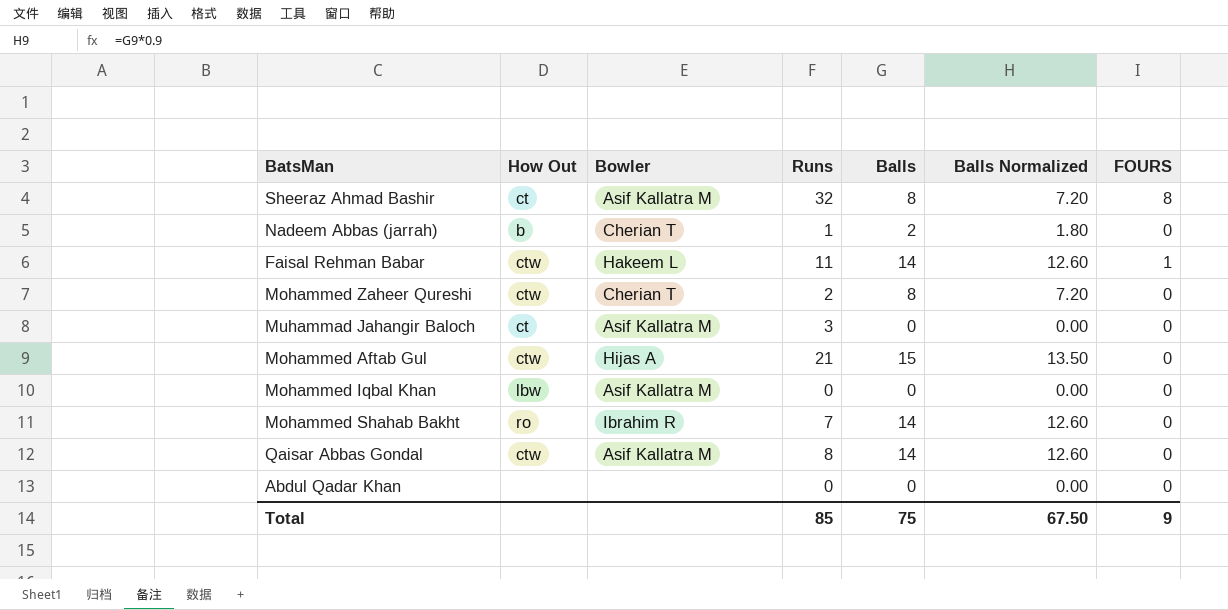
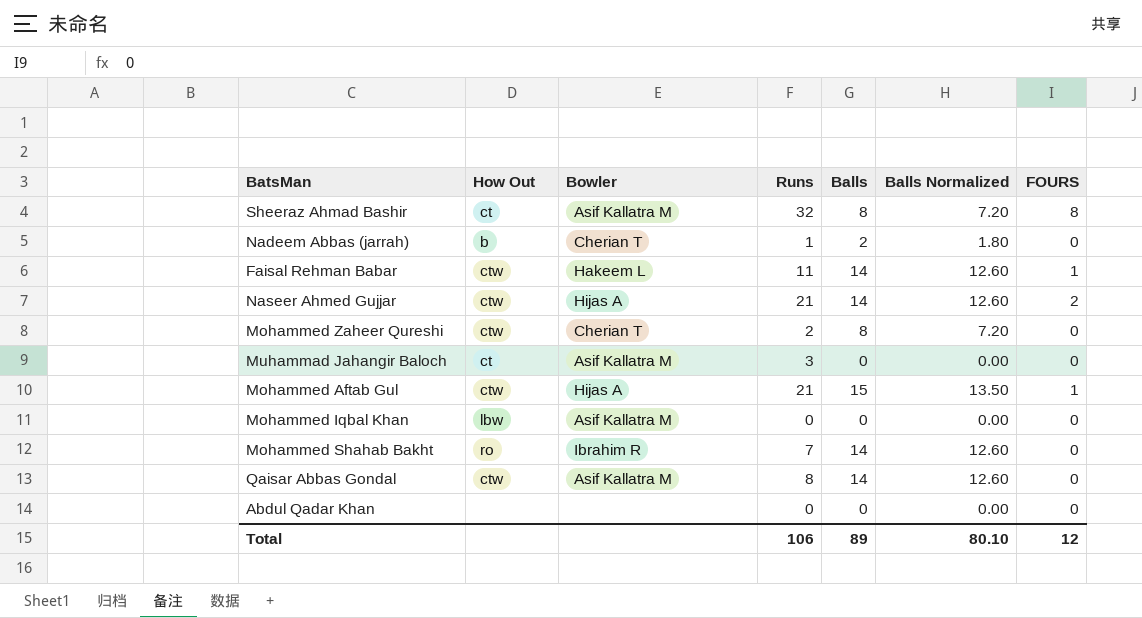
row Naseer Ahmed Gujjar: none -> ctw | Hijas A | 21 | 14 | 12.60 | 2
Mohammed Aftab Gul | FOURS: 0 -> 1
Total | Runs: 85 -> 106
Total | Balls: 75 -> 89
Total | Balls Normalized: 67.50 -> 80.10
Total | FOURS: 9 -> 12

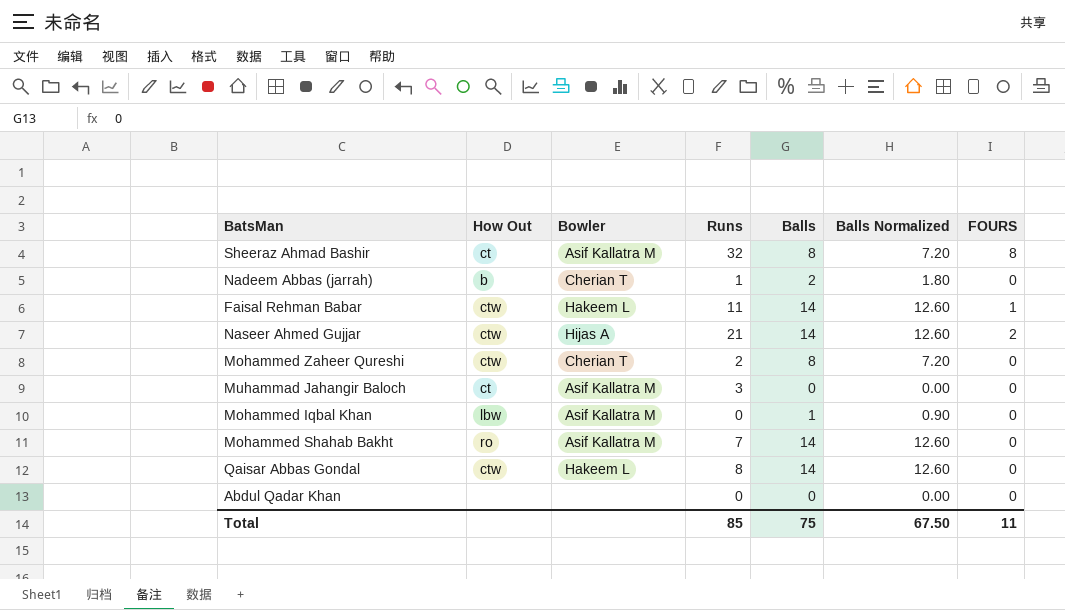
row Mohammed Aftab Gul: ctw | Hijas A | 21 | 15 | 13.50 | 1 -> none
Mohammed Iqbal Khan | Balls: 0 -> 1
Mohammed Iqbal Khan | Balls Normalized: 0.00 -> 0.90
Mohammed Shahab Bakht | Bowler: Ibrahim R -> Asif Kallatra M
Qaisar Abbas Gondal | Bowler: Asif Kallatra M -> Hakeem L
Total | Runs: 106 -> 85
Total | Balls: 89 -> 75
Total | Balls Normalized: 80.10 -> 67.50
Total | FOURS: 12 -> 11

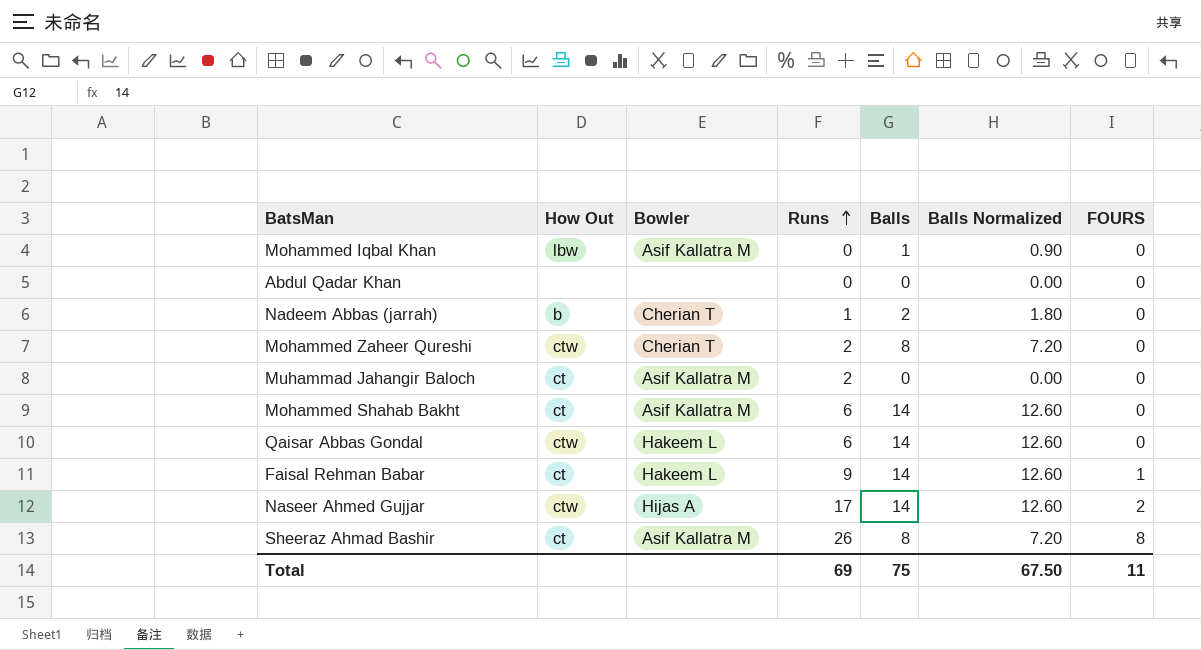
row order: none -> Runs ascending
Muhammad Jahangir Baloch | Runs: 3 -> 2
Mohammed Shahab Bakht | How Out: ro -> ct
Mohammed Shahab Bakht | Runs: 7 -> 6
Qaisar Abbas Gondal | Runs: 8 -> 6
Faisal Rehman Babar | How Out: ctw -> ct
Faisal Rehman Babar | Runs: 11 -> 9
Naseer Ahmed Gujjar | Runs: 21 -> 17
Sheeraz Ahmad Bashir | Runs: 32 -> 26
Total | Runs: 85 -> 69

